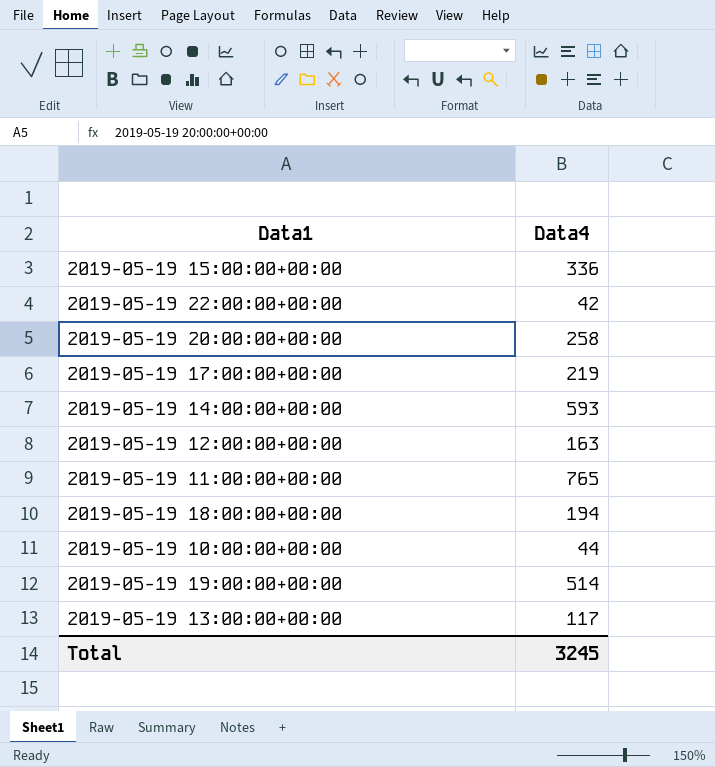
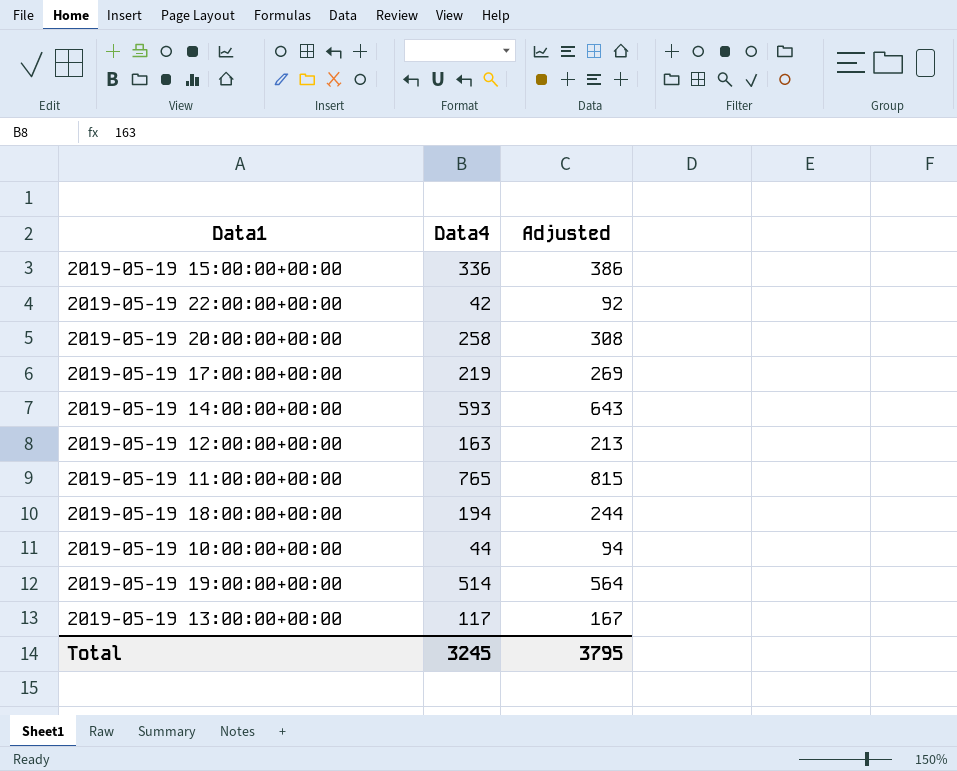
column Adjusted | formula: none -> [Data4] + 50

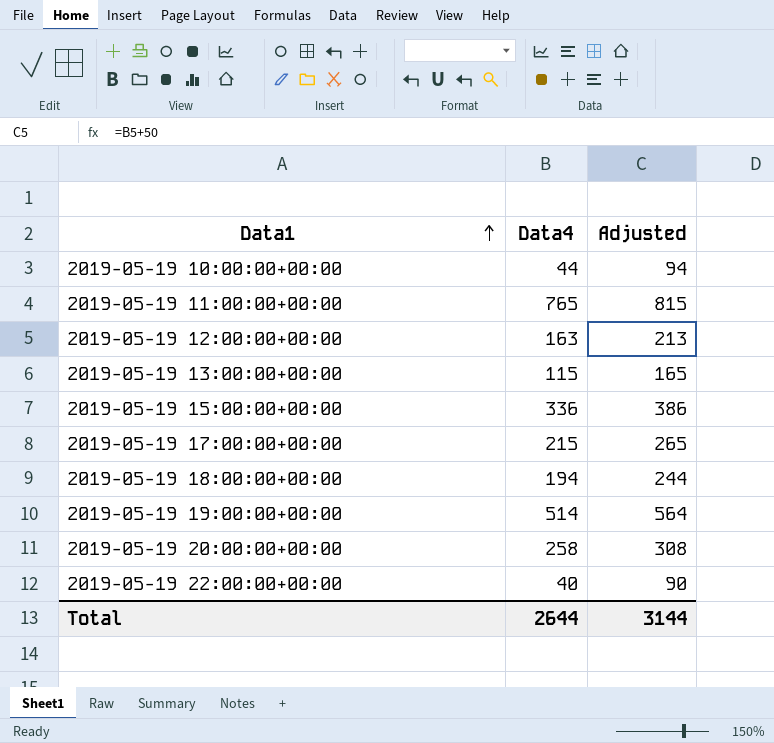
row order: none -> Data1 ascending
row 2019-05-19 14:00:00+00:00: 593 | 643 -> none
2019-05-19 13:00:00+00:00 | Data4: 117 -> 115
2019-05-19 13:00:00+00:00 | Adjusted: 167 -> 165
2019-05-19 17:00:00+00:00 | Data4: 219 -> 215
2019-05-19 17:00:00+00:00 | Adjusted: 269 -> 265
2019-05-19 22:00:00+00:00 | Data4: 42 -> 40
2019-05-19 22:00:00+00:00 | Adjusted: 92 -> 90
Total | Data4: 3245 -> 2644
Total | Adjusted: 3795 -> 3144

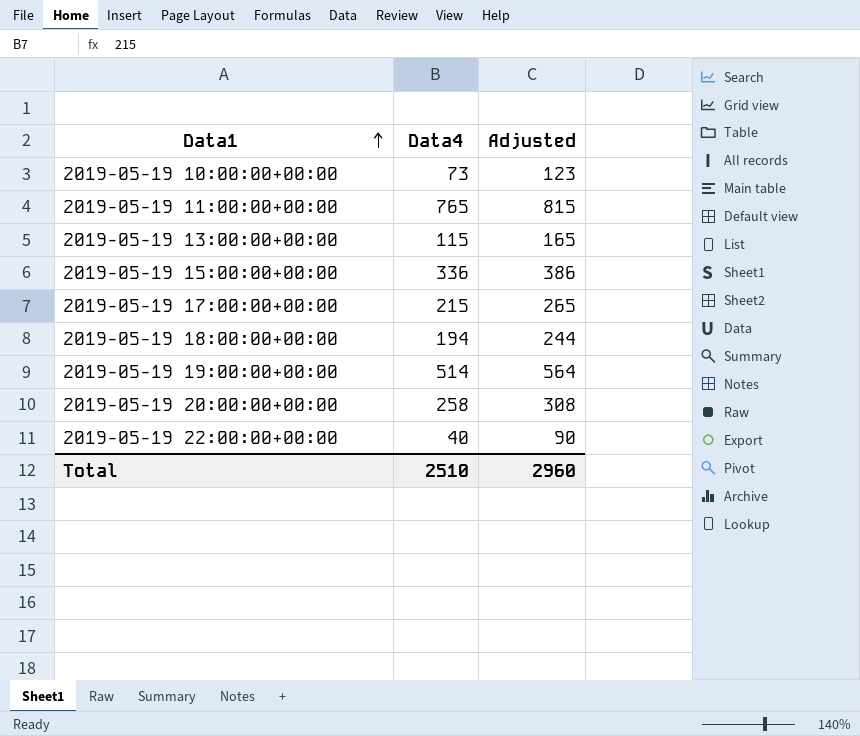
row 2019-05-19 12:00:00+00:00: 163 | 213 -> none
2019-05-19 10:00:00+00:00 | Data4: 44 -> 73
2019-05-19 10:00:00+00:00 | Adjusted: 94 -> 123
Total | Data4: 2644 -> 2510
Total | Adjusted: 3144 -> 2960

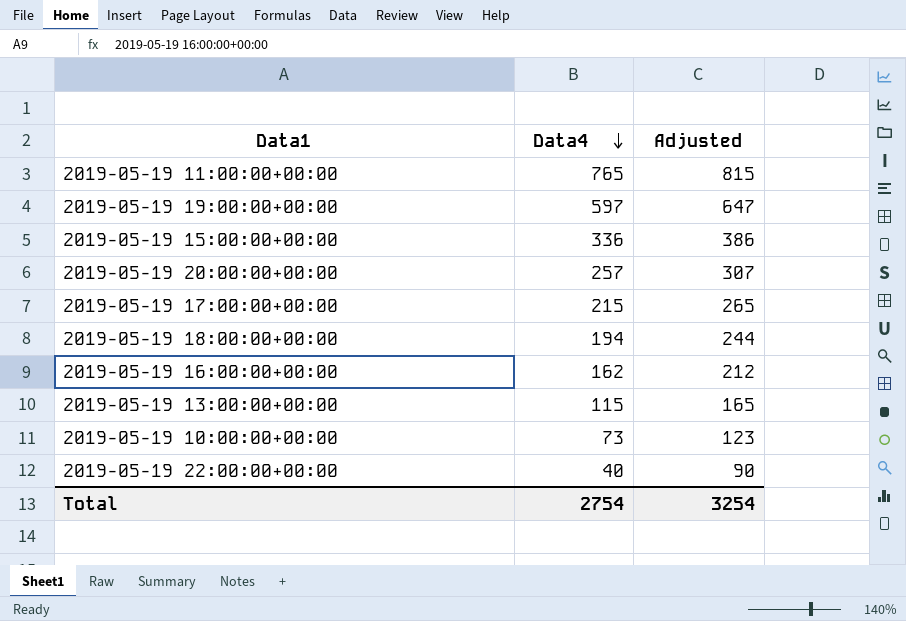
row order: Data1 ascending -> Data4 descending
2019-05-19 19:00:00+00:00 | Data4: 514 -> 597
2019-05-19 19:00:00+00:00 | Adjusted: 564 -> 647
2019-05-19 20:00:00+00:00 | Data4: 258 -> 257
2019-05-19 20:00:00+00:00 | Adjusted: 308 -> 307
row 2019-05-19 16:00:00+00:00: none -> 162 | 212
Total | Data4: 2510 -> 2754
Total | Adjusted: 2960 -> 3254

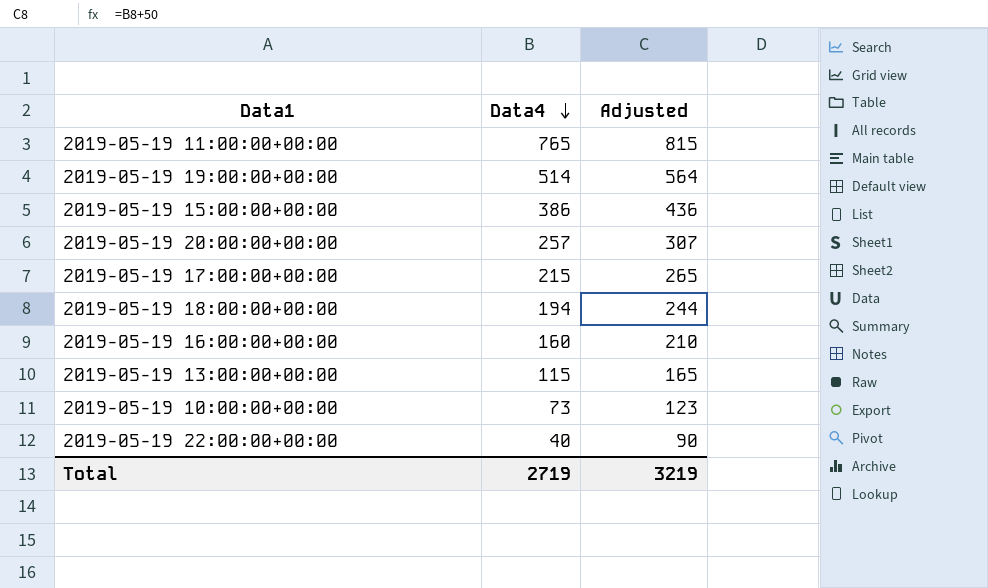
2019-05-19 19:00:00+00:00 | Data4: 597 -> 514
2019-05-19 19:00:00+00:00 | Adjusted: 647 -> 564
2019-05-19 15:00:00+00:00 | Data4: 336 -> 386
2019-05-19 15:00:00+00:00 | Adjusted: 386 -> 436
2019-05-19 16:00:00+00:00 | Data4: 162 -> 160
2019-05-19 16:00:00+00:00 | Adjusted: 212 -> 210
Total | Data4: 2754 -> 2719
Total | Adjusted: 3254 -> 3219

